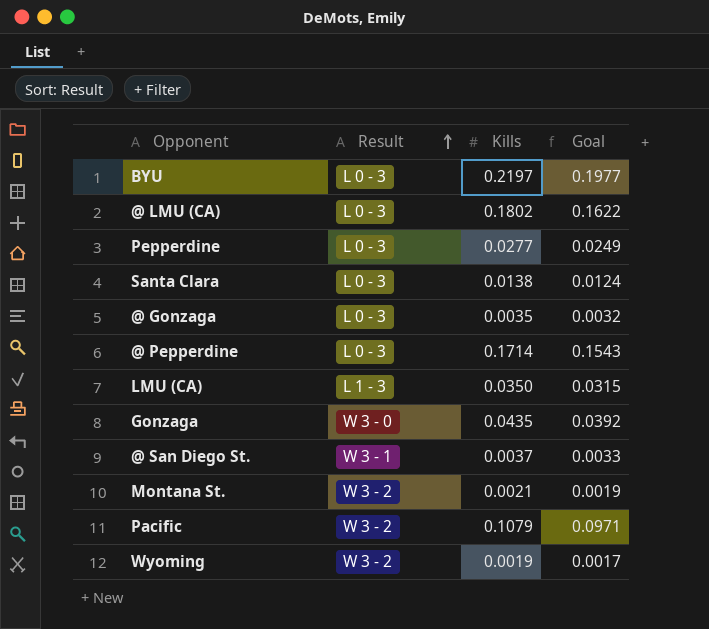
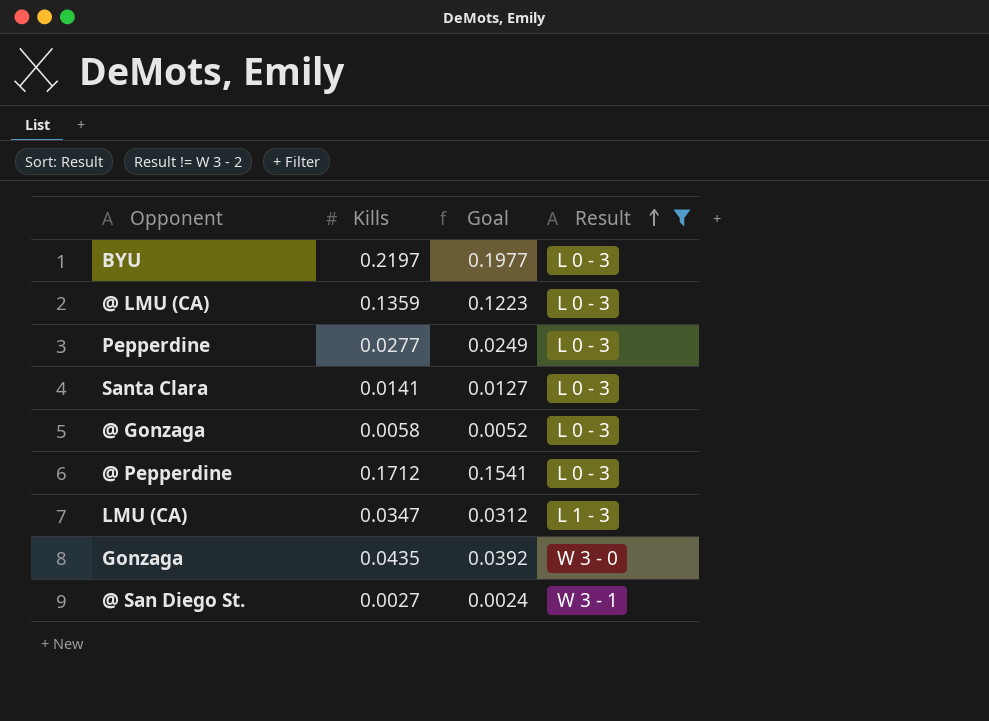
filter: none -> Result != W 3 - 2
column Result | position: 2 -> 4
@ LMU (CA) | Kills: 0.1802 -> 0.1359
@ LMU (CA) | Goal: 0.1622 -> 0.1223
Santa Clara | Kills: 0.0138 -> 0.0141
Santa Clara | Goal: 0.0124 -> 0.0127
@ Gonzaga | Kills: 0.0035 -> 0.0058
@ Gonzaga | Goal: 0.0032 -> 0.0052
@ Pepperdine | Kills: 0.1714 -> 0.1712
@ Pepperdine | Goal: 0.1543 -> 0.1541
LMU (CA) | Kills: 0.0350 -> 0.0347
LMU (CA) | Goal: 0.0315 -> 0.0312
@ San Diego St. | Kills: 0.0037 -> 0.0027
@ San Diego St. | Goal: 0.0033 -> 0.0024

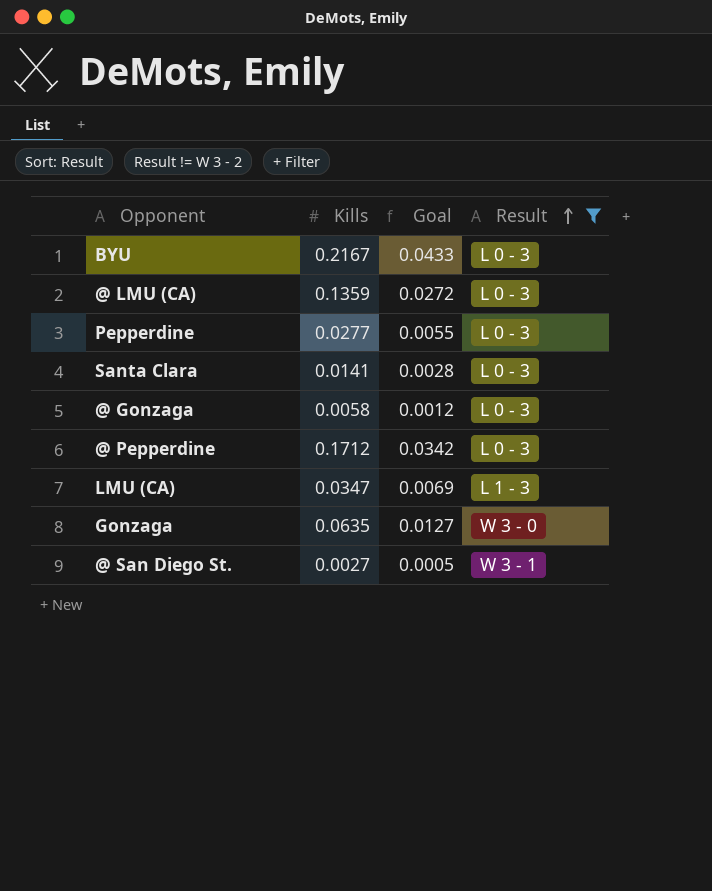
column Goal | formula: [Kills] * 0.9 -> [Kills] * 0.2
BYU | Kills: 0.2197 -> 0.2167
Gonzaga | Kills: 0.0435 -> 0.0635

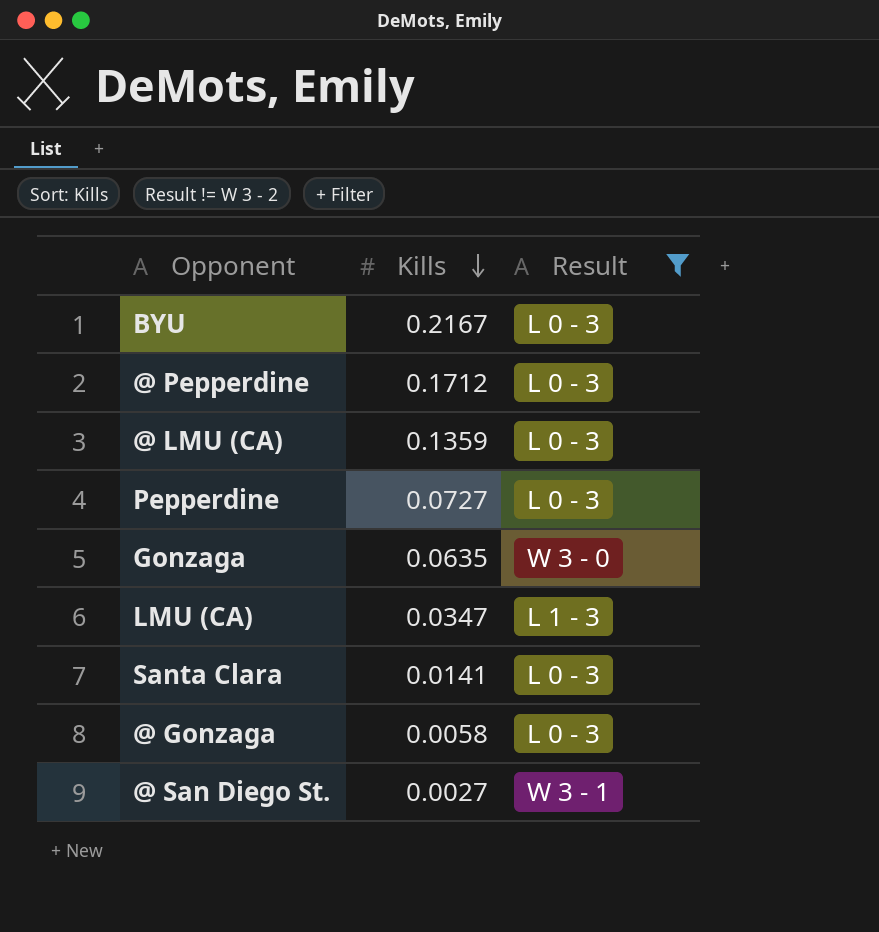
row order: Result ascending -> Kills descending
column Goal | formula: [Kills] * 0.2 -> none
Pepperdine | Kills: 0.0277 -> 0.0727

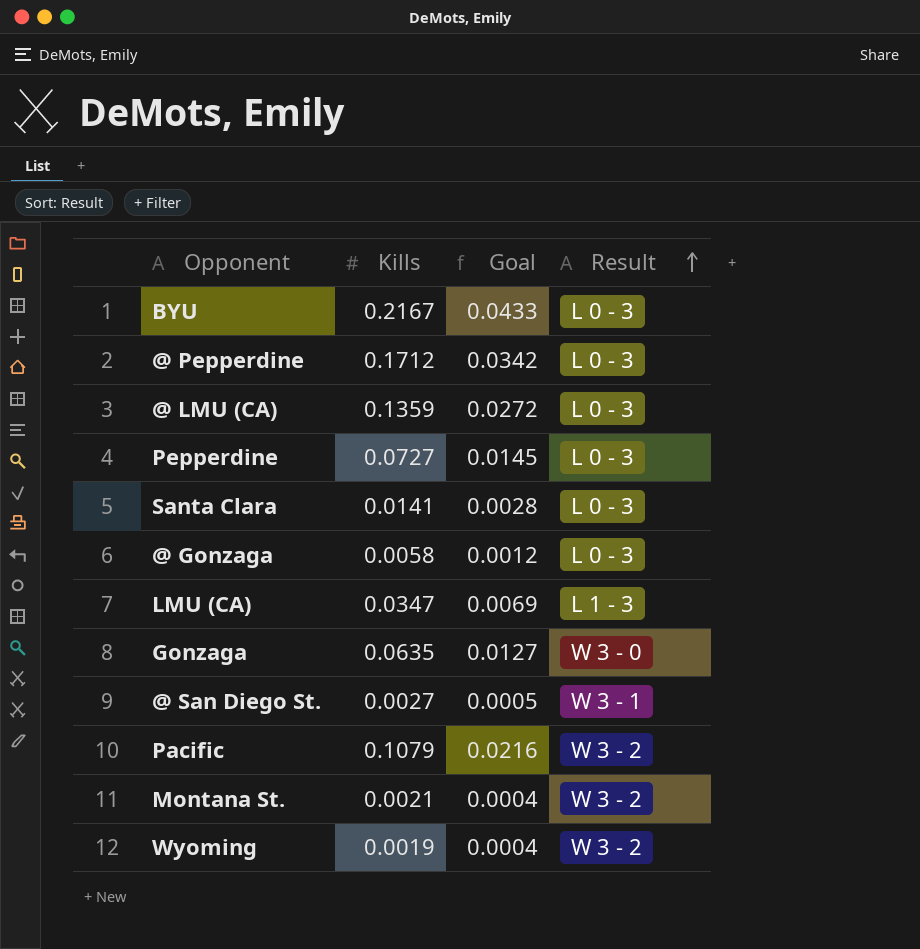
filter: Result != W 3 - 2 -> none
row order: Kills descending -> Result ascending
column Goal | formula: none -> [Kills] * 0.2

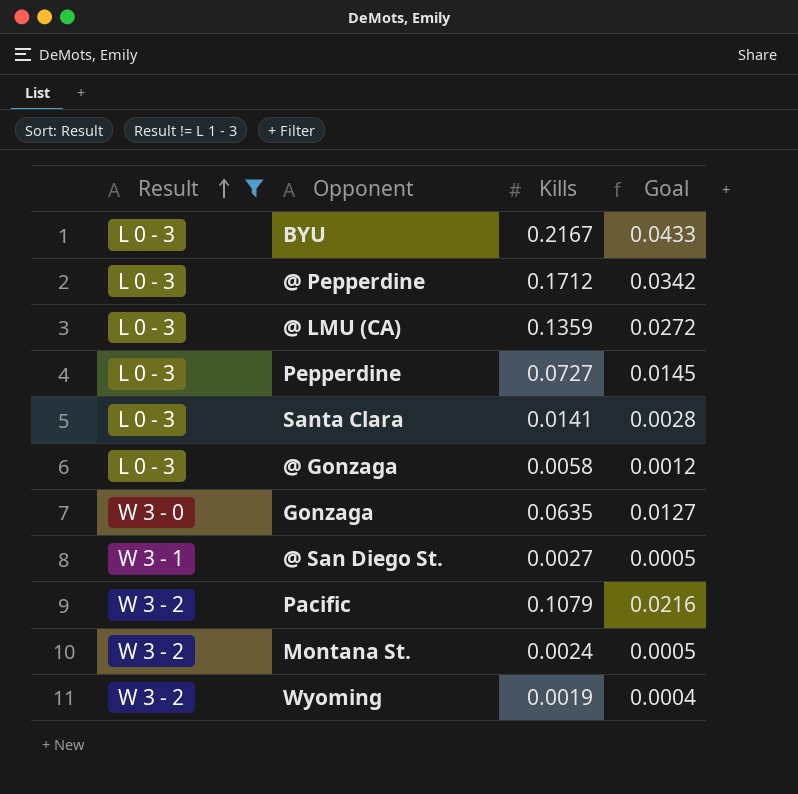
filter: none -> Result != L 1 - 3
column Result | position: 4 -> 1
Montana St. | Kills: 0.0021 -> 0.0024
Montana St. | Goal: 0.0004 -> 0.0005

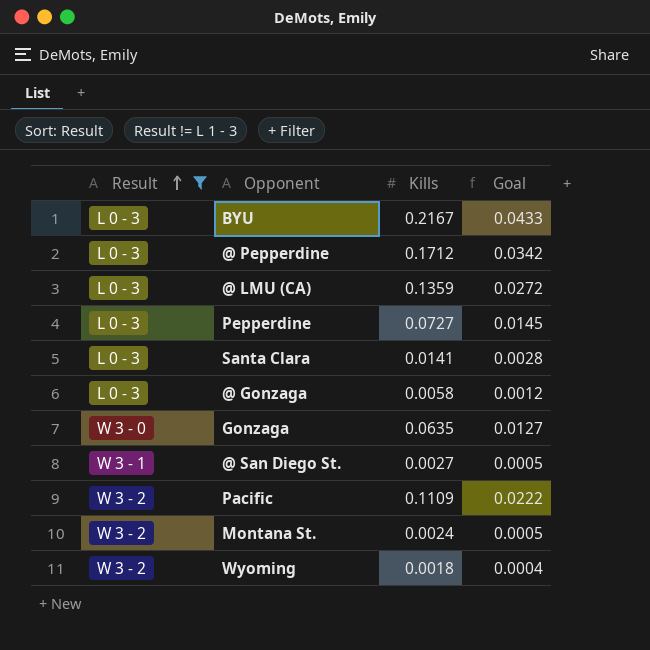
Pacific | Kills: 0.1079 -> 0.1109
Pacific | Goal: 0.0216 -> 0.0222
Wyoming | Kills: 0.0019 -> 0.0018

